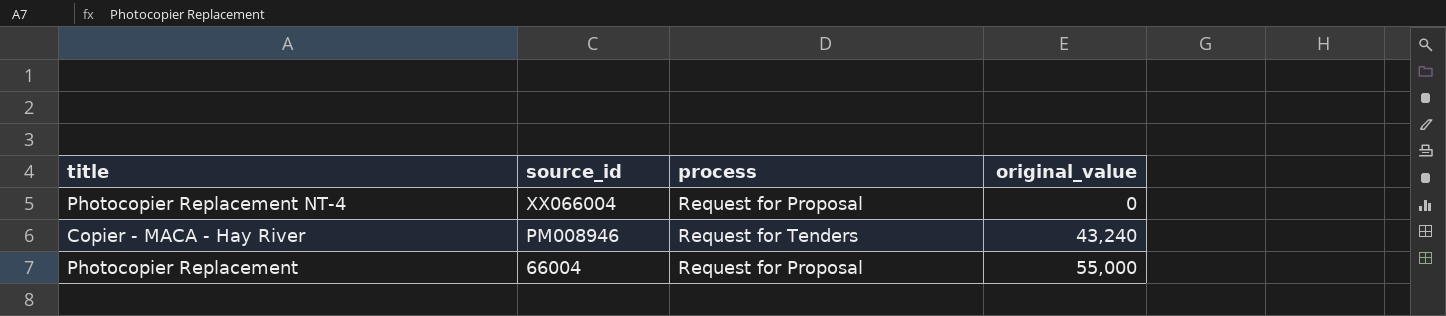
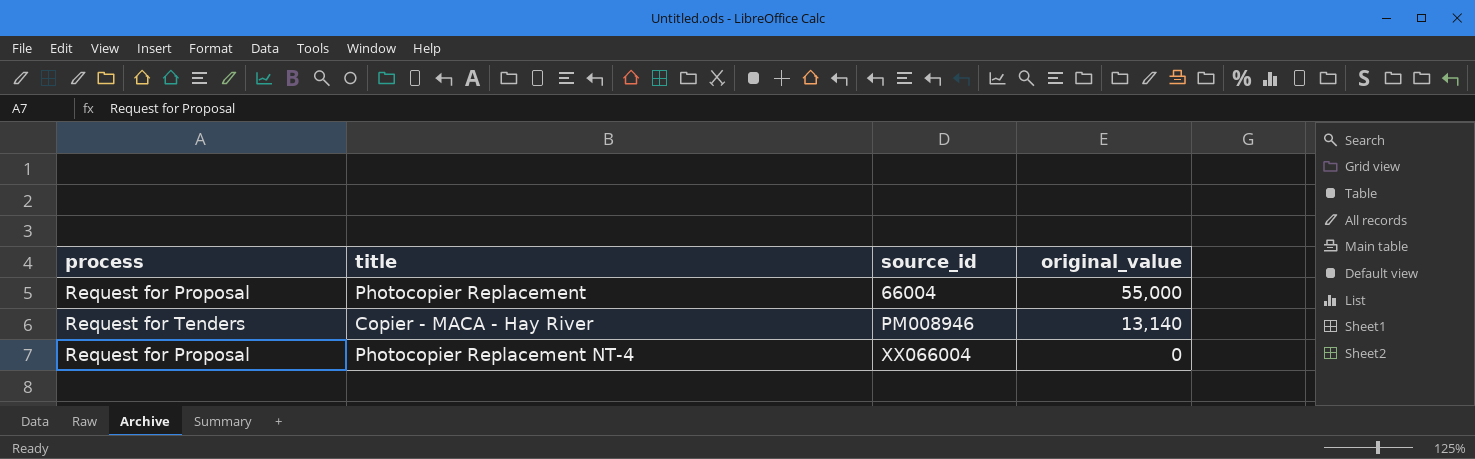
row order: source_id descending -> source_id ascending
column process | position: 3 -> 1
Copier - MACA - Hay River | original_value: 43,240 -> 13,140

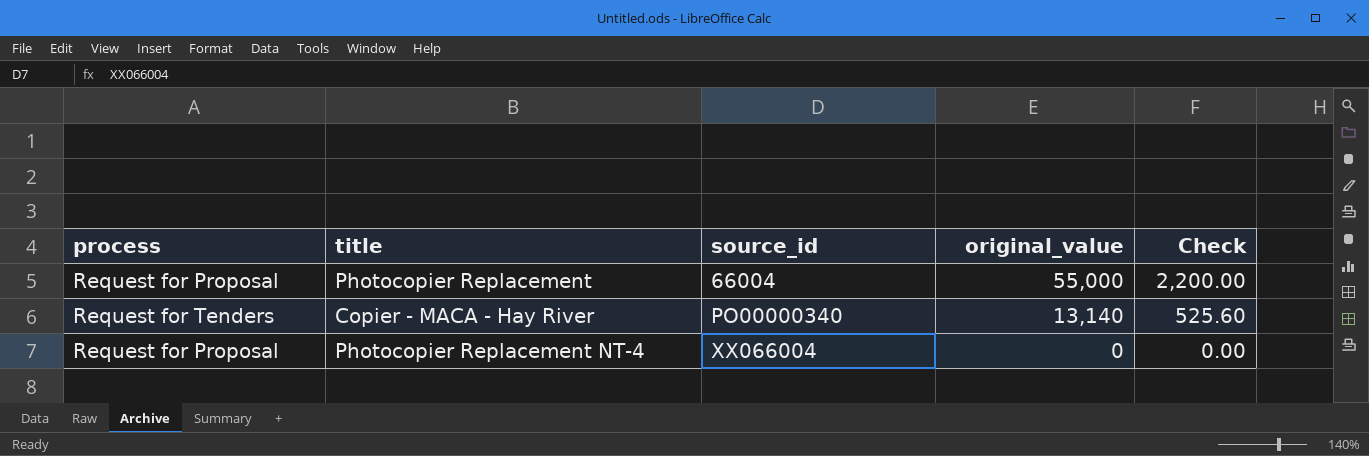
column Check | formula: none -> [original_value] * 0.04
Copier - MACA - Hay River | source_id: PM008946 -> PO00000340

